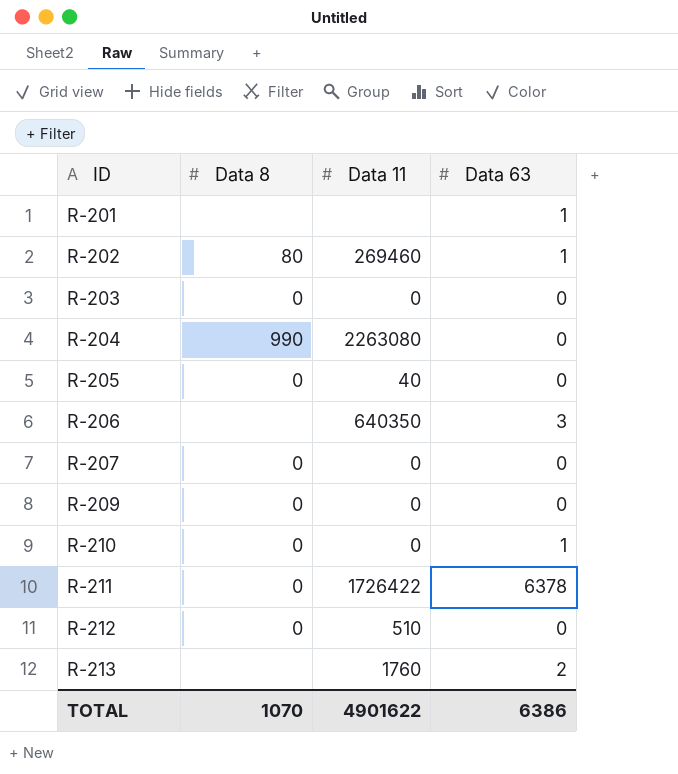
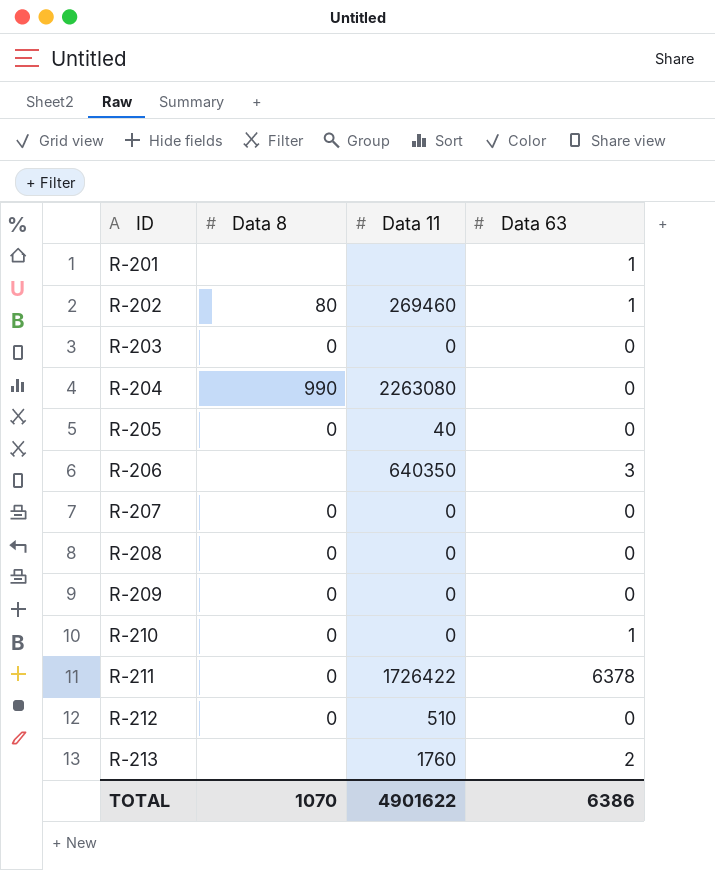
row R-208: none -> 0 | 0 | 0

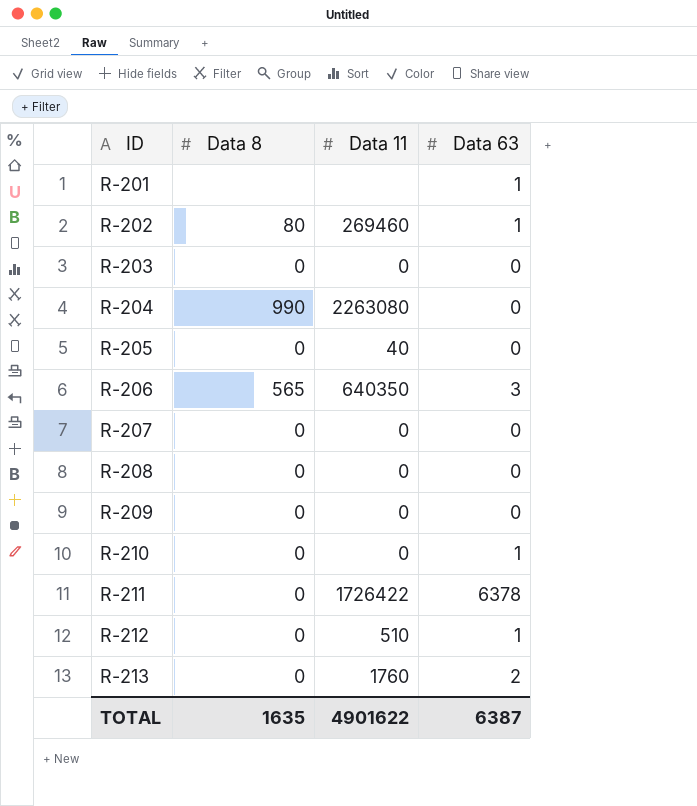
R-206 | Data 8: none -> 565
R-212 | Data 63: 0 -> 1
R-213 | Data 8: none -> 0
TOTAL | Data 8: 1070 -> 1635
TOTAL | Data 63: 6386 -> 6387

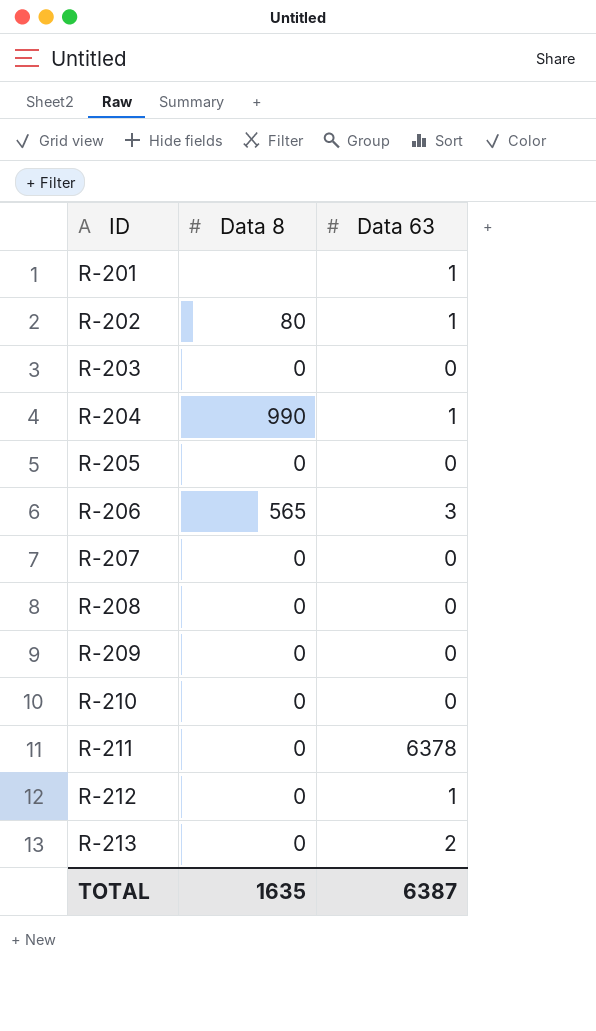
column Data 11 | position: 3 -> none
R-204 | Data 63: 0 -> 1
R-210 | Data 63: 1 -> 0

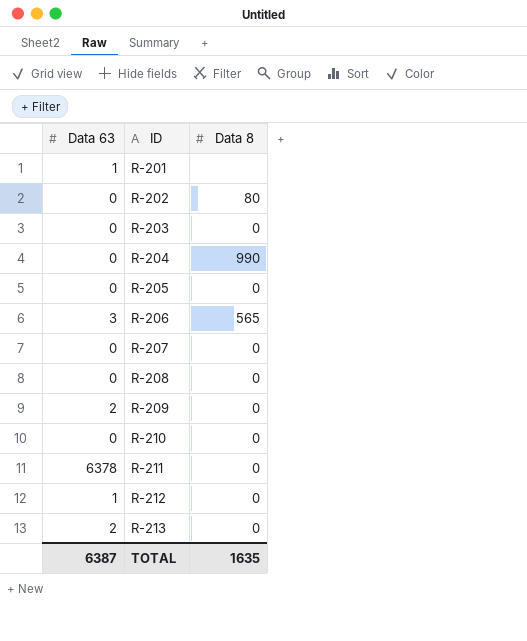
column Data 63 | position: 3 -> 1
R-202 | Data 63: 1 -> 0
R-204 | Data 63: 1 -> 0
R-209 | Data 63: 0 -> 2

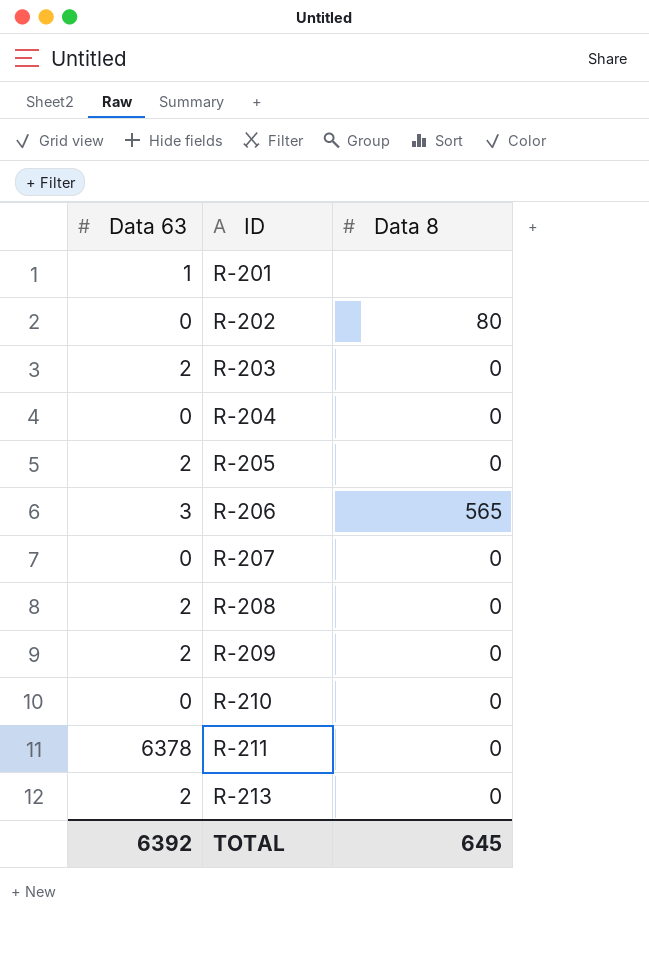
row R-212: 1 | 0 -> none
R-203 | Data 63: 0 -> 2
R-204 | Data 8: 990 -> 0
R-205 | Data 63: 0 -> 2
R-208 | Data 63: 0 -> 2
TOTAL | Data 63: 6387 -> 6392
TOTAL | Data 8: 1635 -> 645

